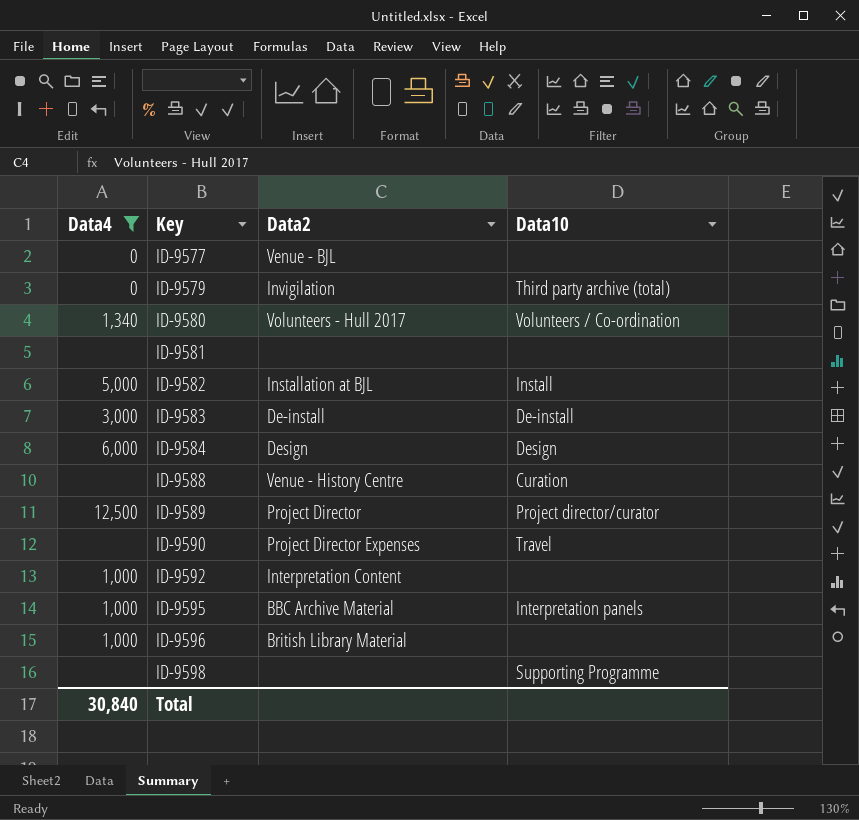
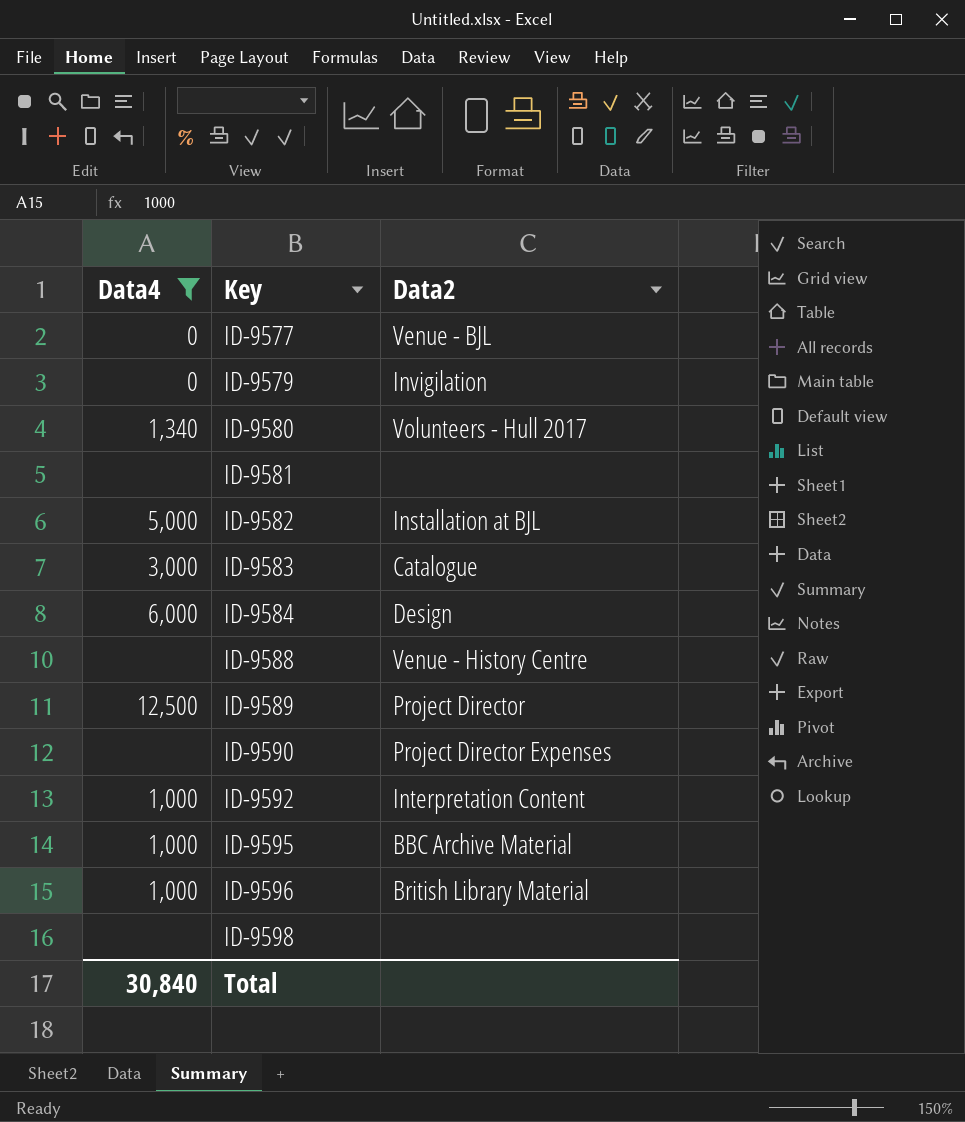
column Data10 | position: 4 -> none
ID-9583 | Data2: De-install -> Catalogue

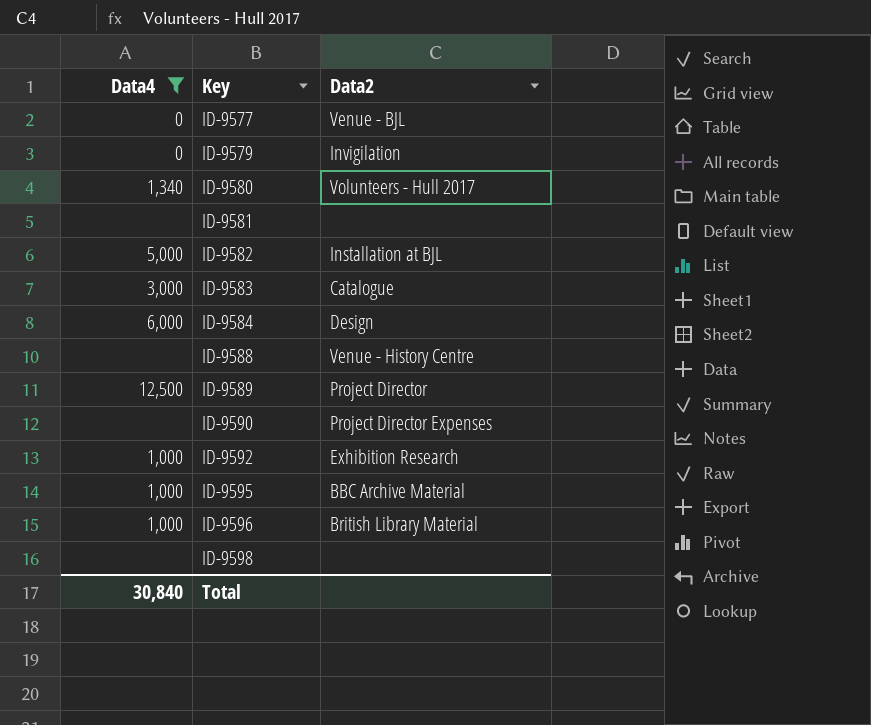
ID-9592 | Data2: Interpretation Content -> Exhibition Research

